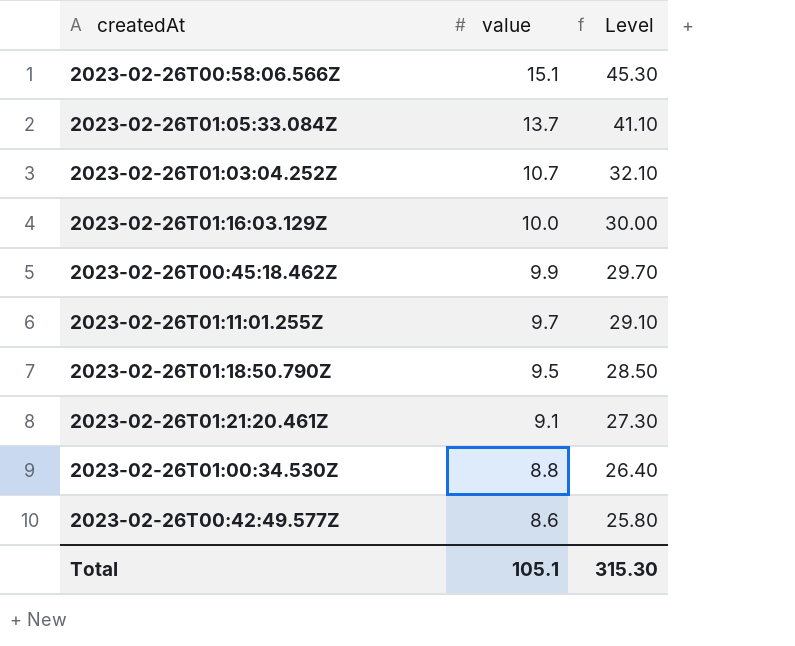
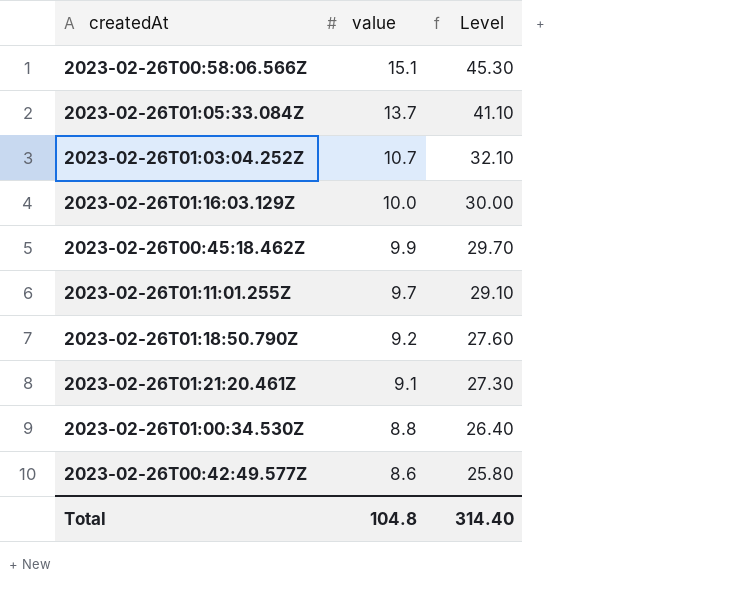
2023-02-26T01:18:50.790Z | value: 9.5 -> 9.2
2023-02-26T01:18:50.790Z | Level: 28.50 -> 27.60
Total | value: 105.1 -> 104.8
Total | Level: 315.30 -> 314.40

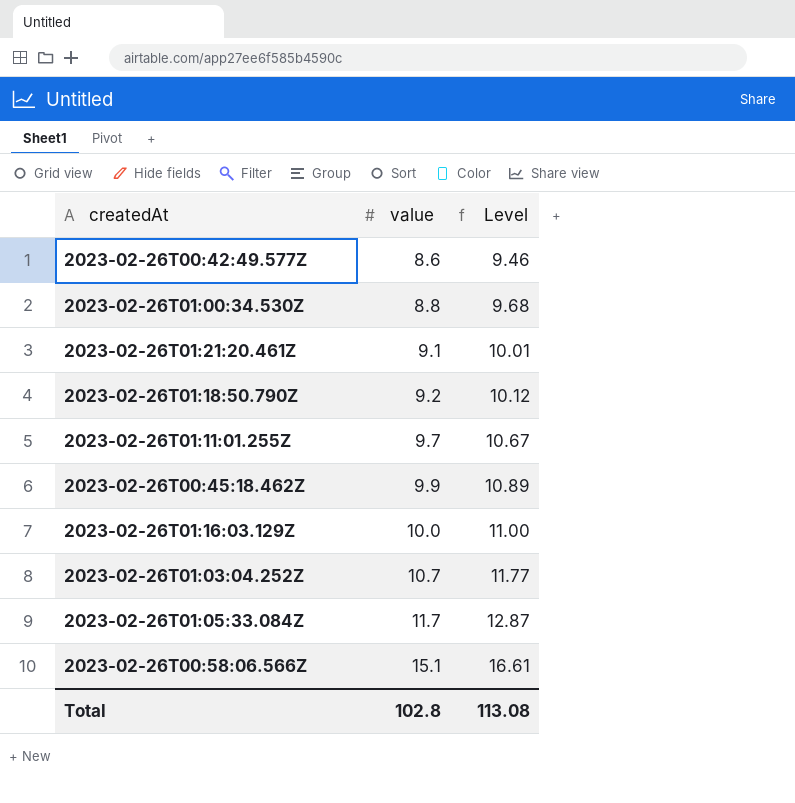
row order: value descending -> value ascending
column Level | formula: [value] * 3 -> [value] * 1.1
2023-02-26T01:05:33.084Z | value: 13.7 -> 11.7
Total | value: 104.8 -> 102.8
Total | Level: 314.40 -> 113.08

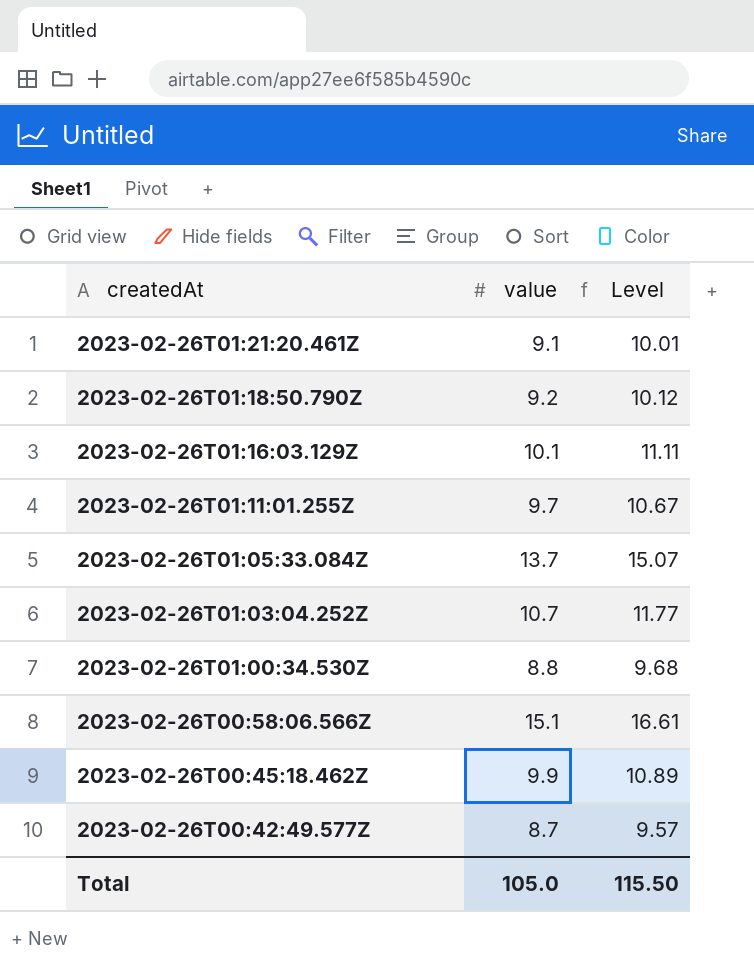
row order: value ascending -> createdAt descending
2023-02-26T01:16:03.129Z | value: 10.0 -> 10.1
2023-02-26T01:16:03.129Z | Level: 11.00 -> 11.11
2023-02-26T01:05:33.084Z | value: 11.7 -> 13.7
2023-02-26T01:05:33.084Z | Level: 12.87 -> 15.07
2023-02-26T00:42:49.577Z | value: 8.6 -> 8.7
2023-02-26T00:42:49.577Z | Level: 9.46 -> 9.57
Total | value: 102.8 -> 105.0
Total | Level: 113.08 -> 115.50

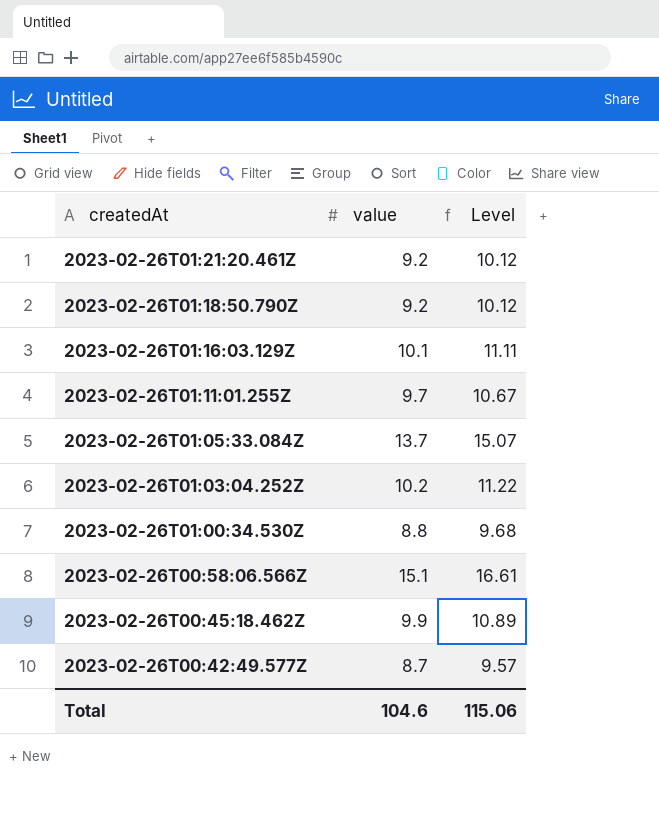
2023-02-26T01:21:20.461Z | value: 9.1 -> 9.2
2023-02-26T01:21:20.461Z | Level: 10.01 -> 10.12
2023-02-26T01:03:04.252Z | value: 10.7 -> 10.2
2023-02-26T01:03:04.252Z | Level: 11.77 -> 11.22
Total | value: 105.0 -> 104.6
Total | Level: 115.50 -> 115.06

